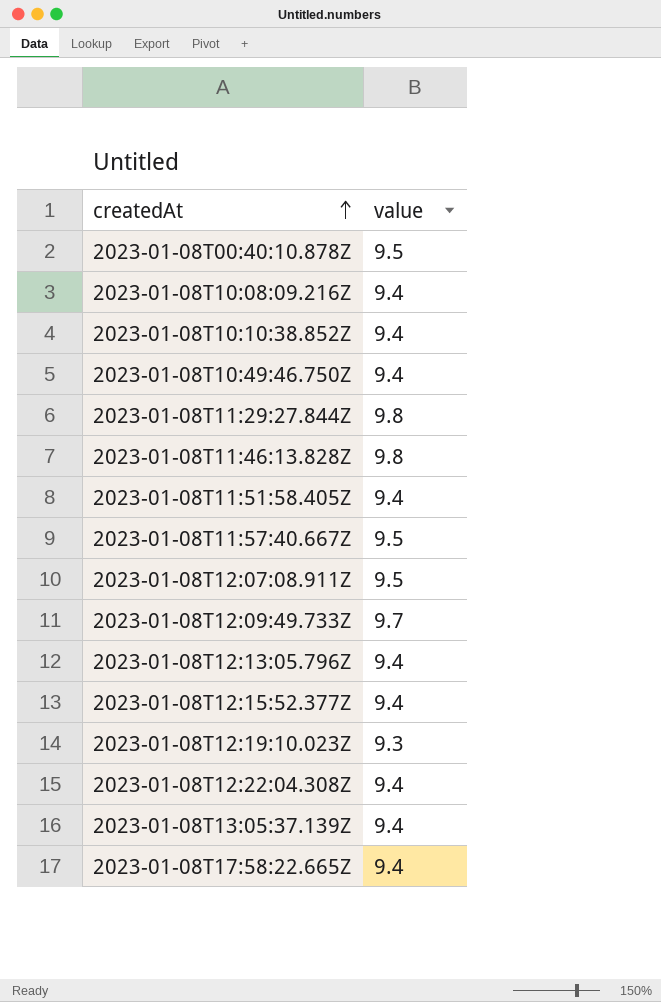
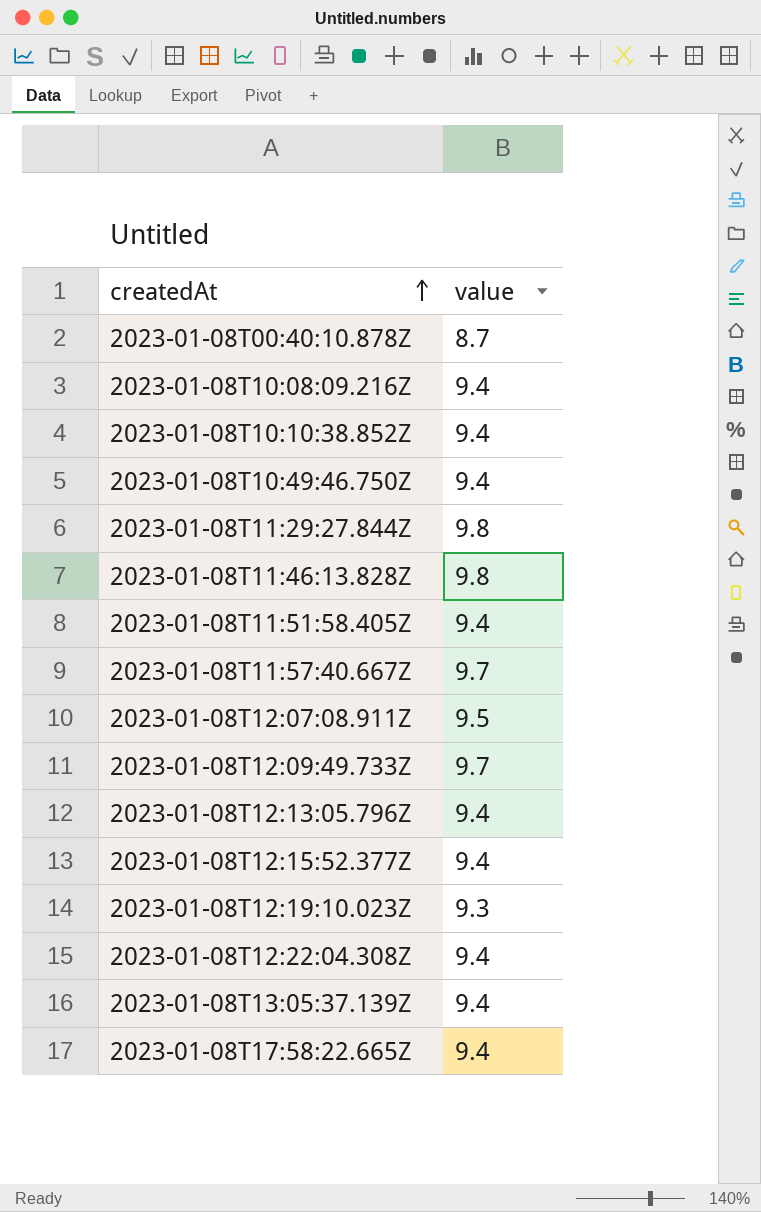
2023-01-08T00:40:10.878Z | value: 9.5 -> 8.7
2023-01-08T11:57:40.667Z | value: 9.5 -> 9.7

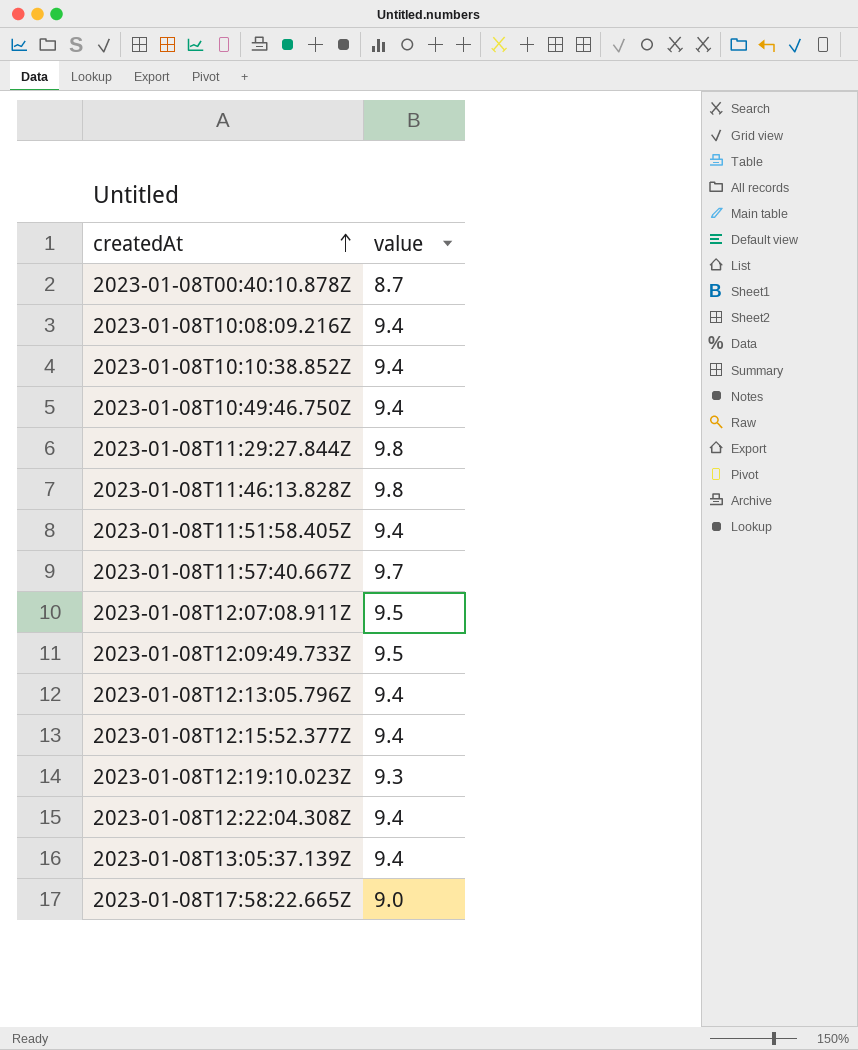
2023-01-08T12:09:49.733Z | value: 9.7 -> 9.5
2023-01-08T17:58:22.665Z | value: 9.4 -> 9.0

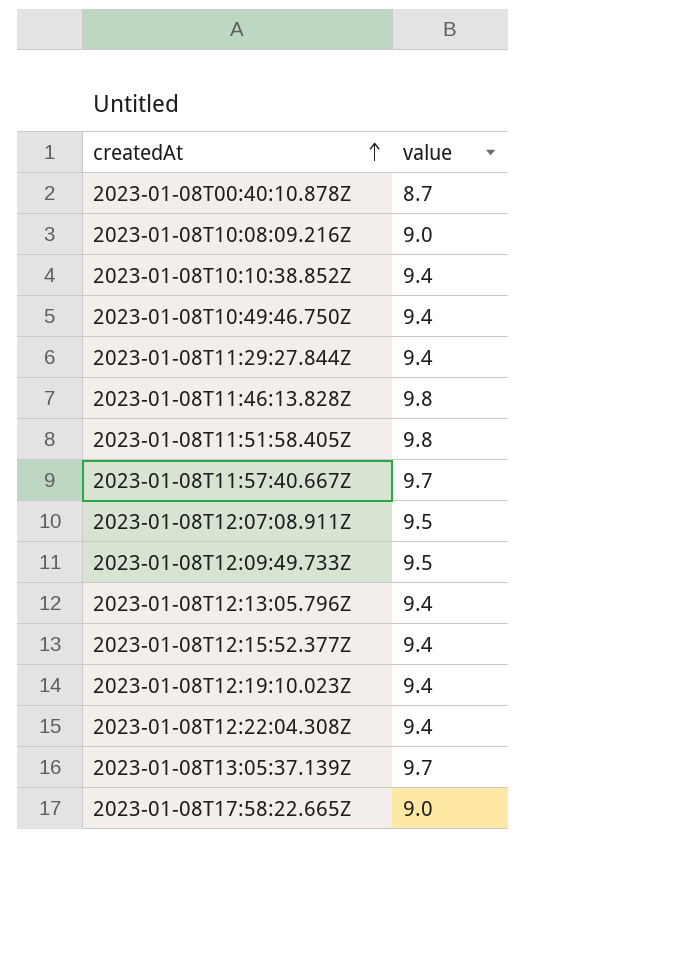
2023-01-08T10:08:09.216Z | value: 9.4 -> 9.0
2023-01-08T11:29:27.844Z | value: 9.8 -> 9.4
2023-01-08T11:51:58.405Z | value: 9.4 -> 9.8
2023-01-08T12:19:10.023Z | value: 9.3 -> 9.4
2023-01-08T13:05:37.139Z | value: 9.4 -> 9.7

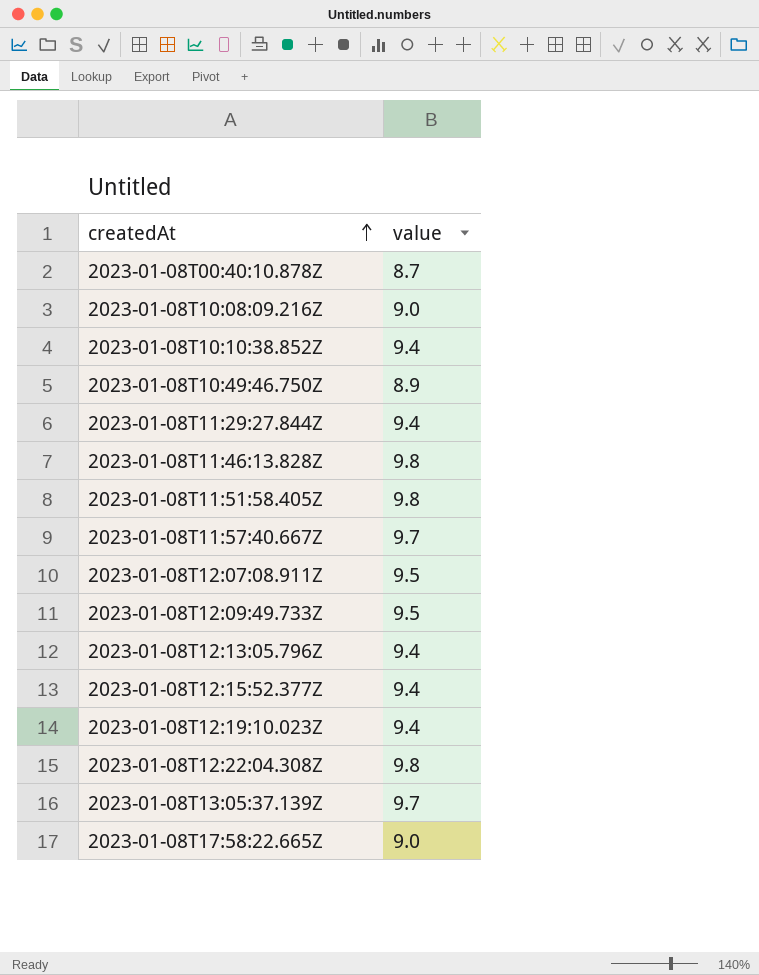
2023-01-08T10:49:46.750Z | value: 9.4 -> 8.9
2023-01-08T12:22:04.308Z | value: 9.4 -> 9.8

